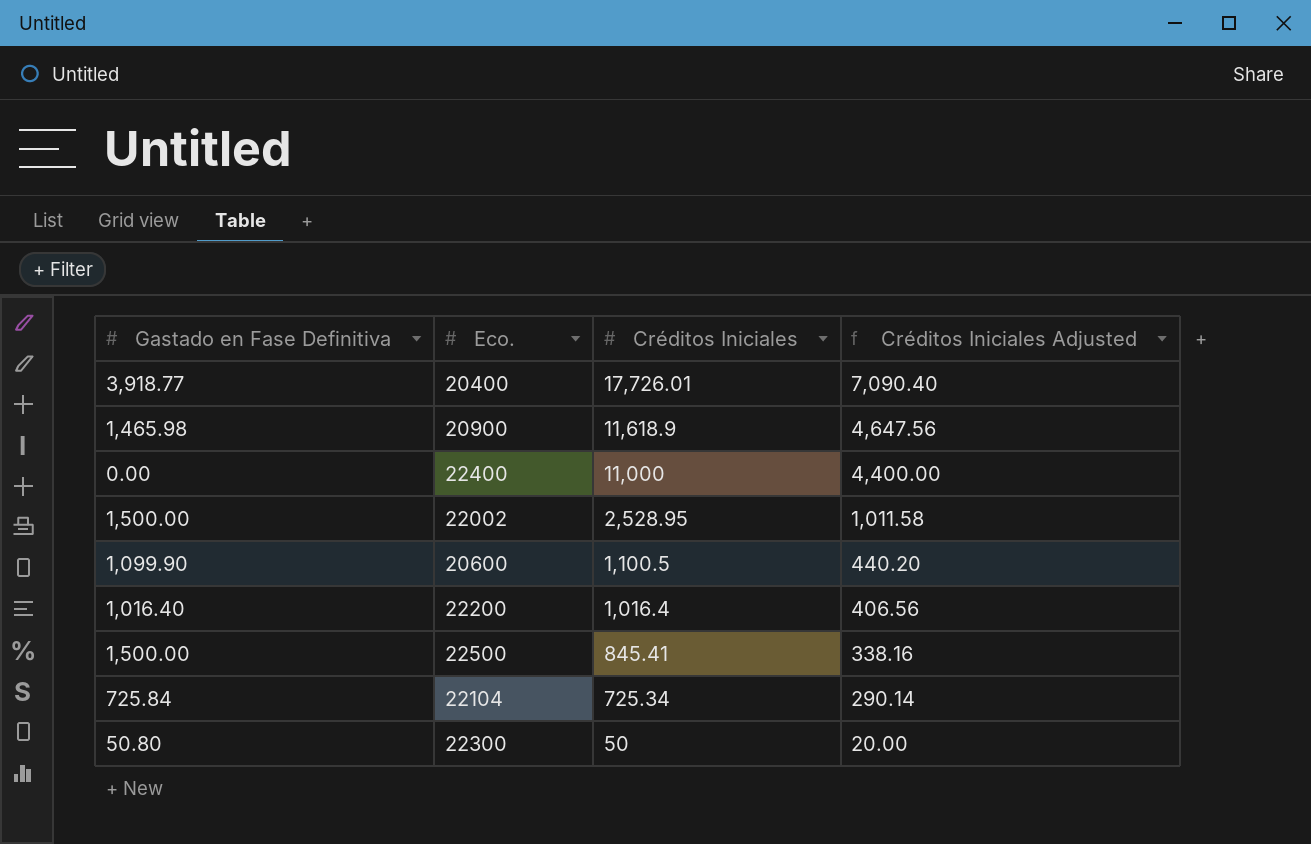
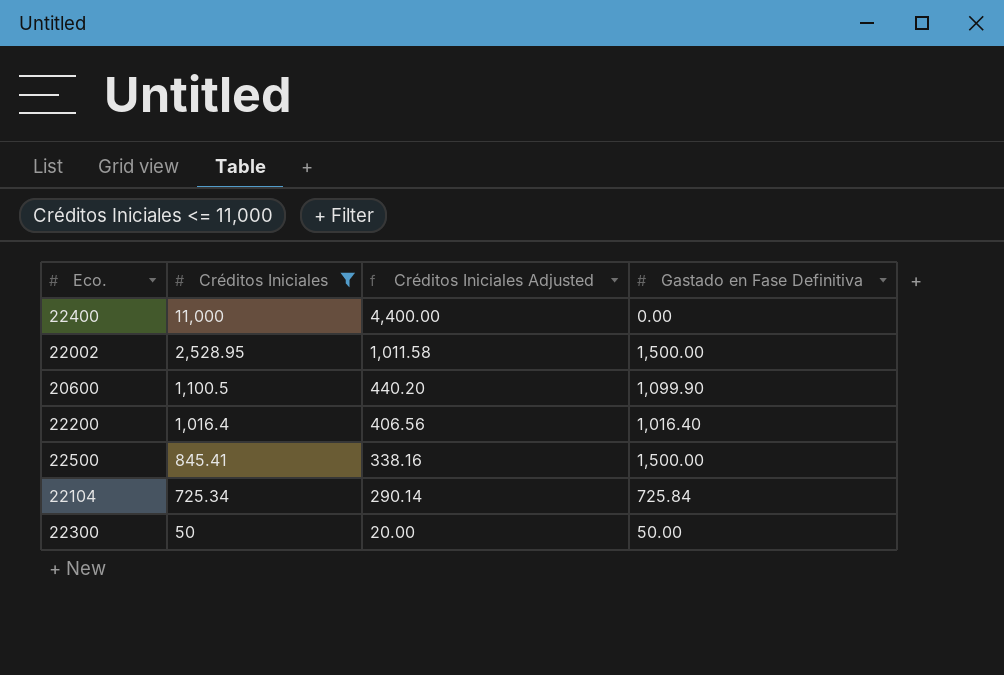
filter: none -> Créditos Iniciales <= 11,000
column Gastado en Fase Definitiva | position: 1 -> 4
22300 | Gastado en Fase Definitiva: 50.80 -> 50.00

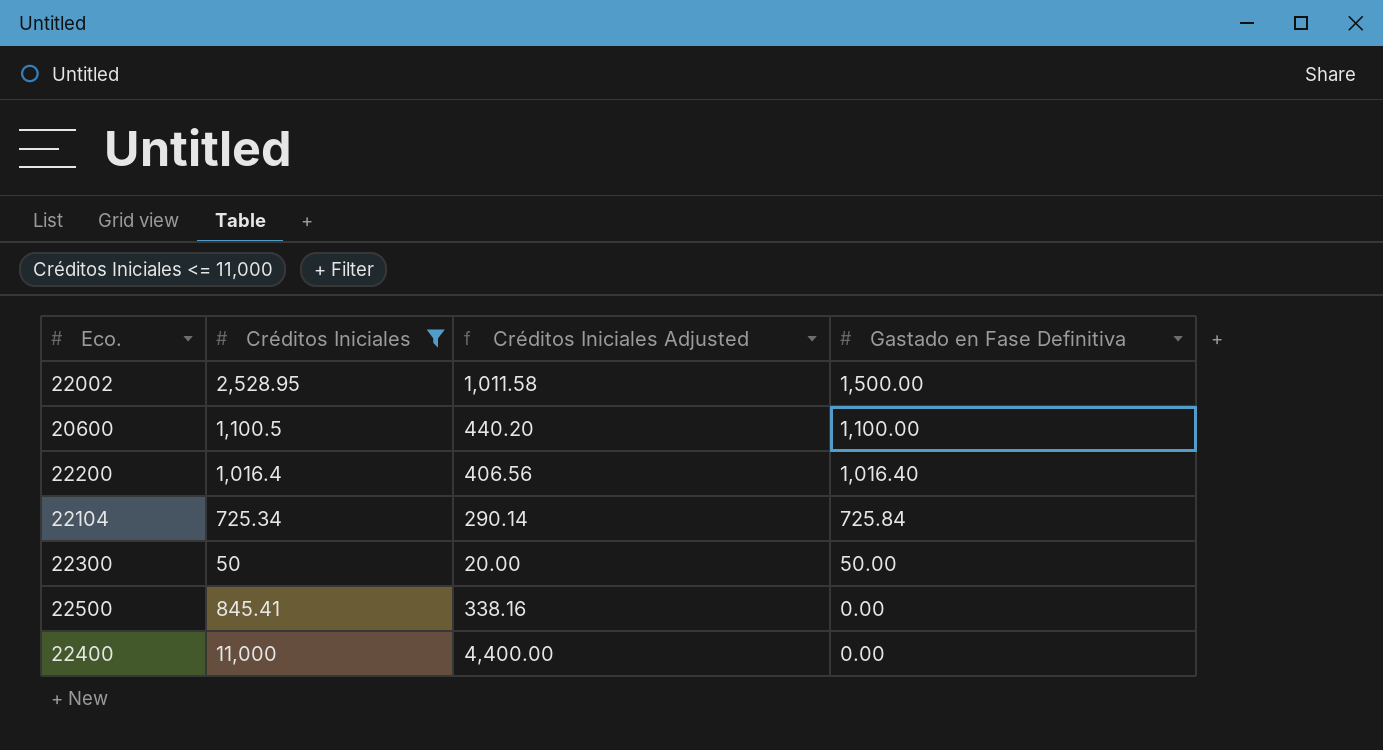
row order: Créditos Iniciales descending -> Gastado en Fase Definitiva descending
20600 | Gastado en Fase Definitiva: 1,099.90 -> 1,100.00
22500 | Gastado en Fase Definitiva: 1,500.00 -> 0.00

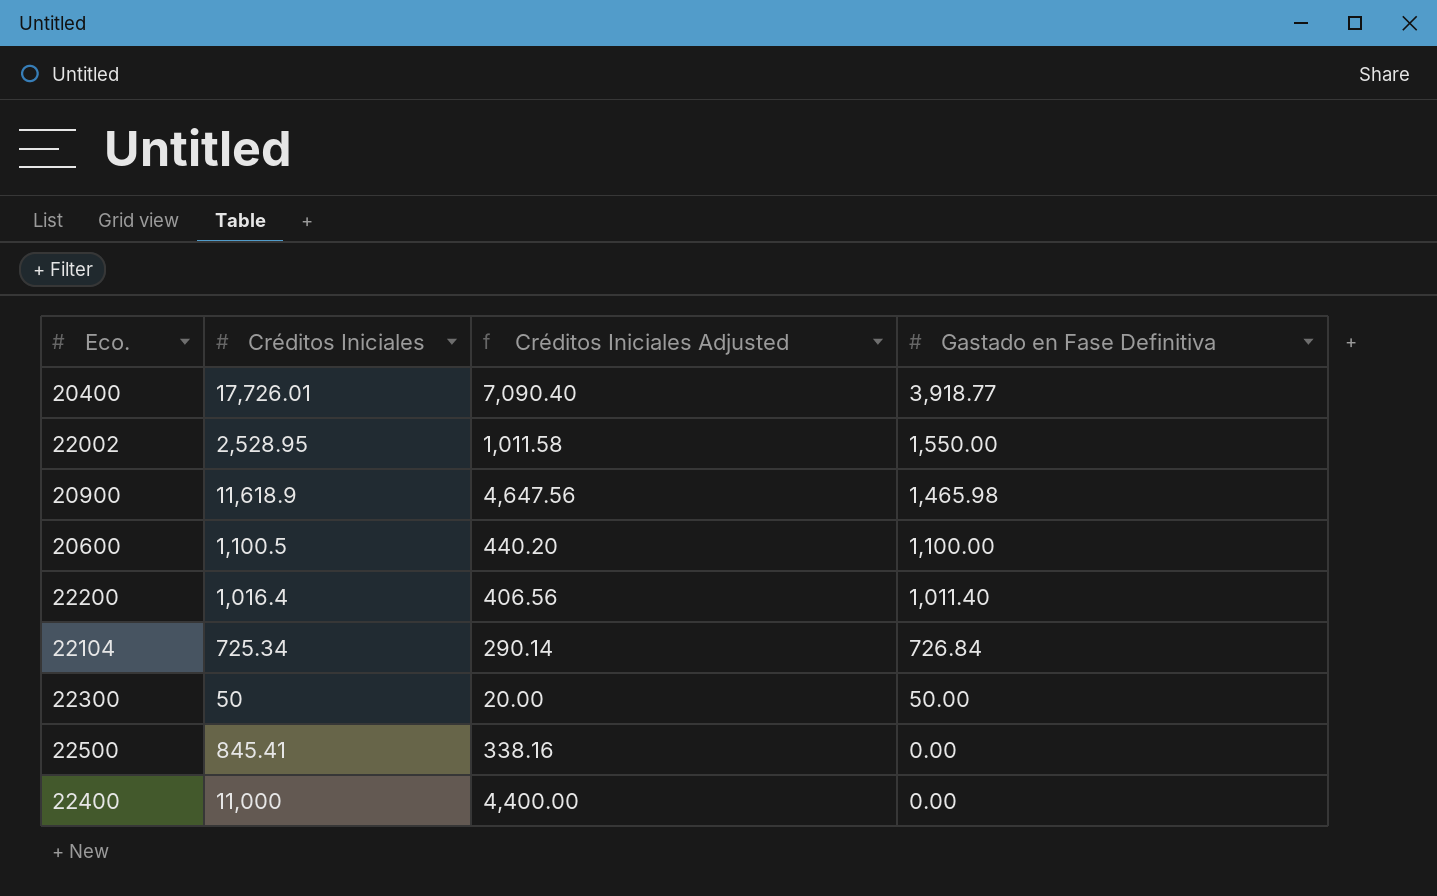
filter: Créditos Iniciales <= 11,000 -> none
22002 | Gastado en Fase Definitiva: 1,500.00 -> 1,550.00
22200 | Gastado en Fase Definitiva: 1,016.40 -> 1,011.40
22104 | Gastado en Fase Definitiva: 725.84 -> 726.84

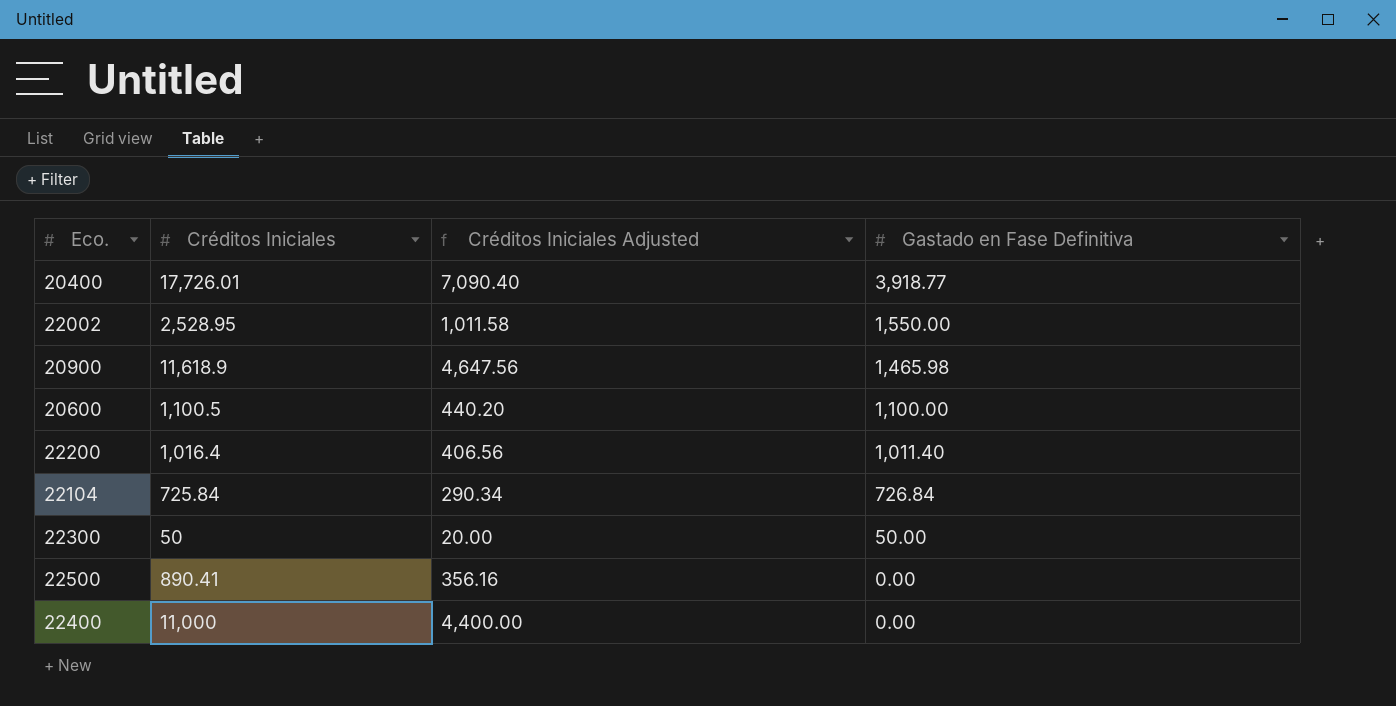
22104 | Créditos Iniciales: 725.34 -> 725.84
22104 | Créditos Iniciales Adjusted: 290.14 -> 290.34
22500 | Créditos Iniciales: 845.41 -> 890.41
22500 | Créditos Iniciales Adjusted: 338.16 -> 356.16

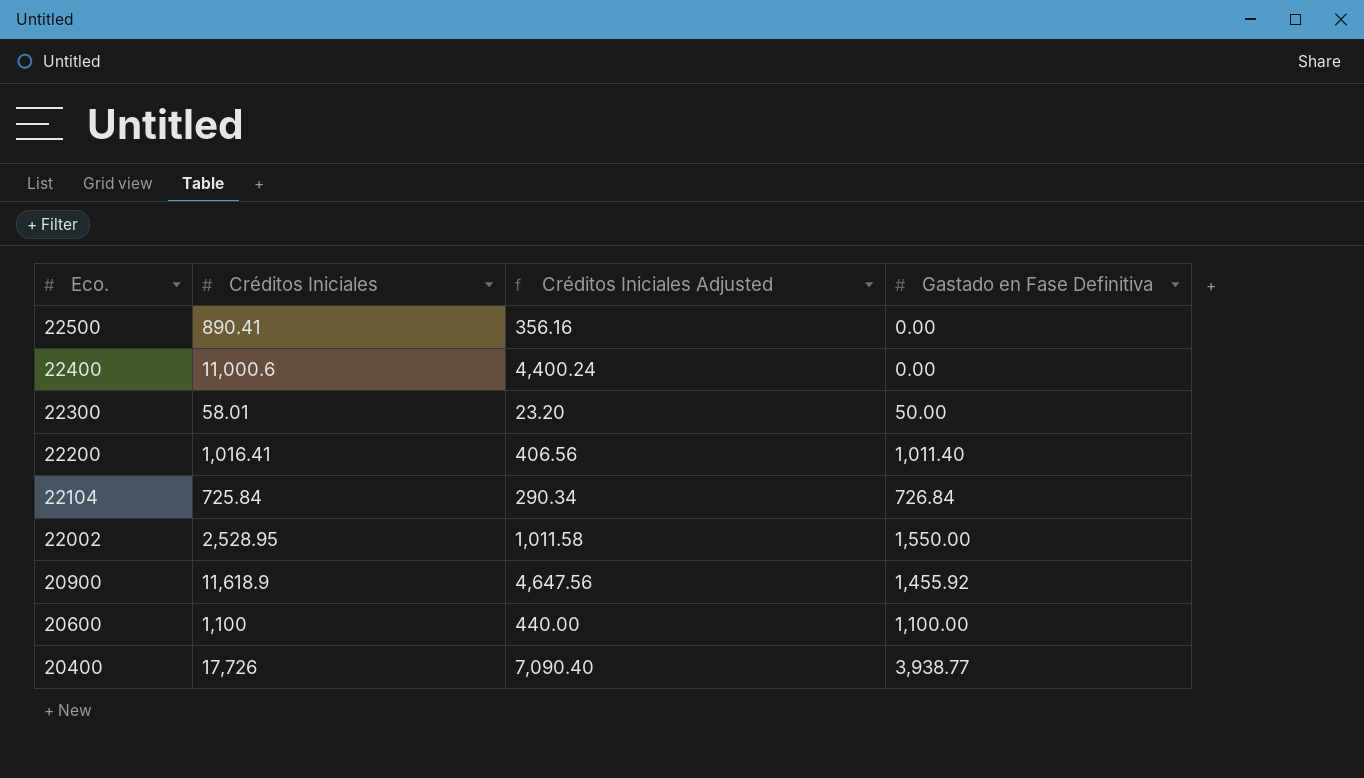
row order: Gastado en Fase Definitiva descending -> Eco. descending
22400 | Créditos Iniciales: 11,000 -> 11,000.6
22400 | Créditos Iniciales Adjusted: 4,400.00 -> 4,400.24
22300 | Créditos Iniciales: 50 -> 58.01
22300 | Créditos Iniciales Adjusted: 20.00 -> 23.20
22200 | Créditos Iniciales: 1,016.4 -> 1,016.41
20900 | Gastado en Fase Definitiva: 1,465.98 -> 1,455.92
20600 | Créditos Iniciales: 1,100.5 -> 1,100
20600 | Créditos Iniciales Adjusted: 440.20 -> 440.00
20400 | Créditos Iniciales: 17,726.01 -> 17,726
20400 | Gastado en Fase Definitiva: 3,918.77 -> 3,938.77

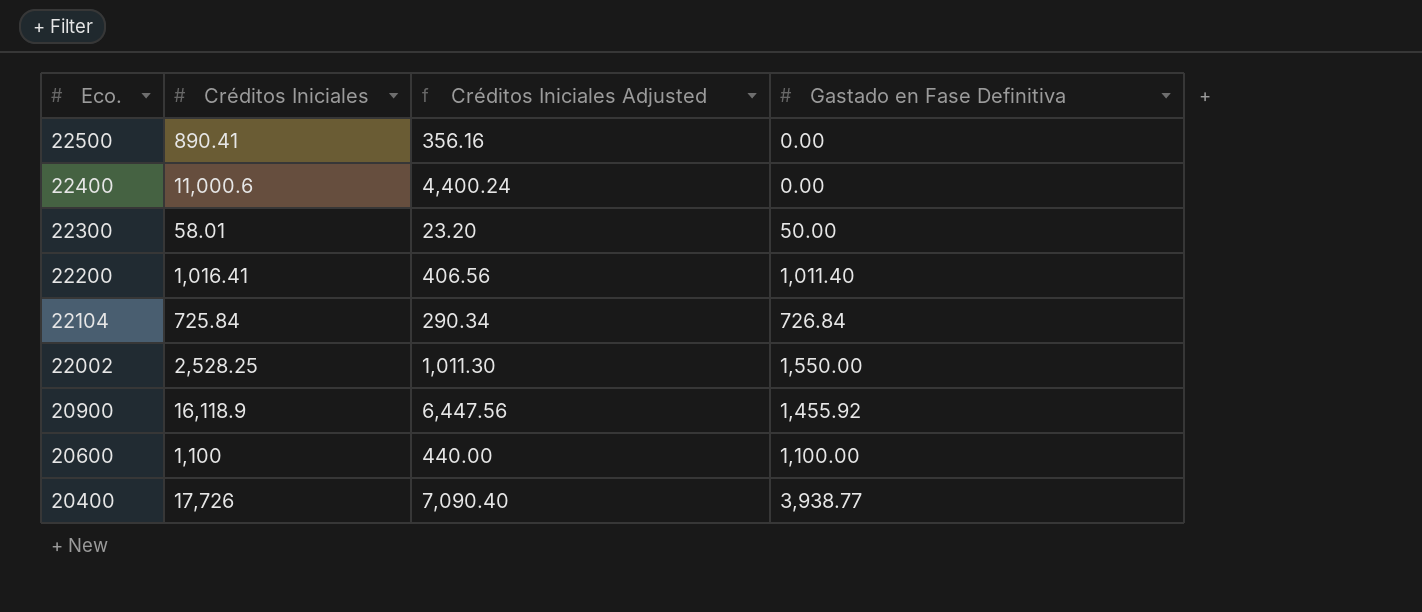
22002 | Créditos Iniciales: 2,528.95 -> 2,528.25
22002 | Créditos Iniciales Adjusted: 1,011.58 -> 1,011.30
20900 | Créditos Iniciales: 11,618.9 -> 16,118.9
20900 | Créditos Iniciales Adjusted: 4,647.56 -> 6,447.56

